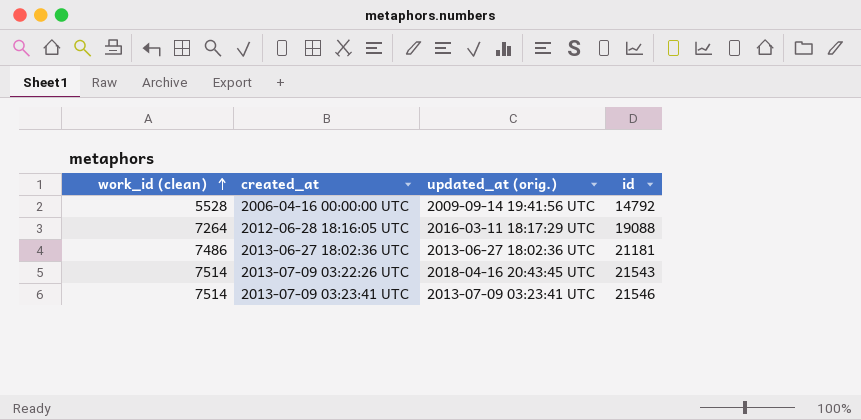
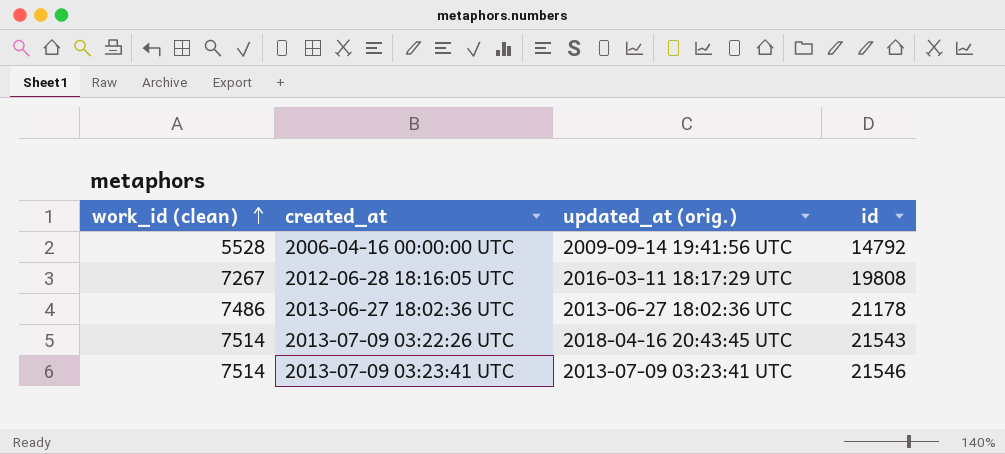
2012-06-28 18:16:05 UTC | work_id (clean): 7264 -> 7267
2012-06-28 18:16:05 UTC | id: 19088 -> 19808
2013-06-27 18:02:36 UTC | id: 21181 -> 21178

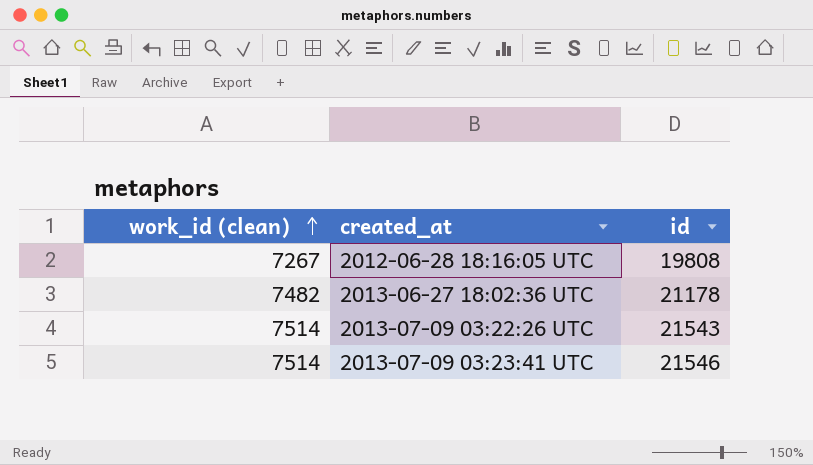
column updated_at (orig.) | position: 3 -> none
row 2006-04-16 00:00:00 UTC: 5528 | 2009-09-14 19:41:56 UTC | 14792 -> none
2013-06-27 18:02:36 UTC | work_id (clean): 7486 -> 7482

